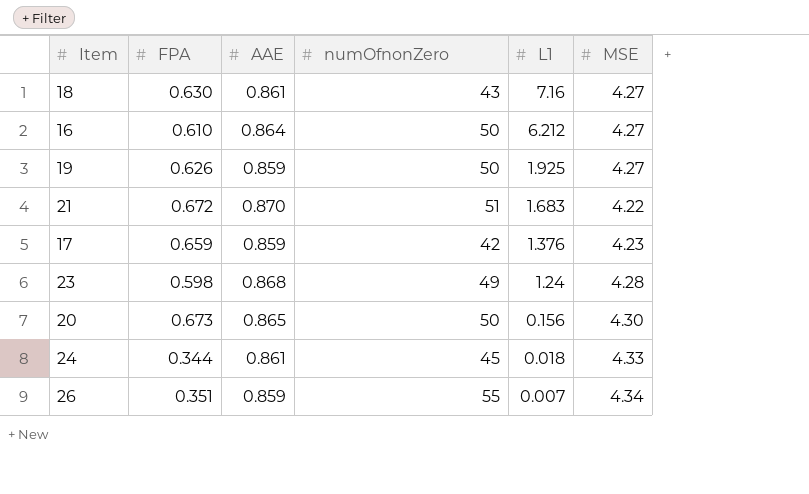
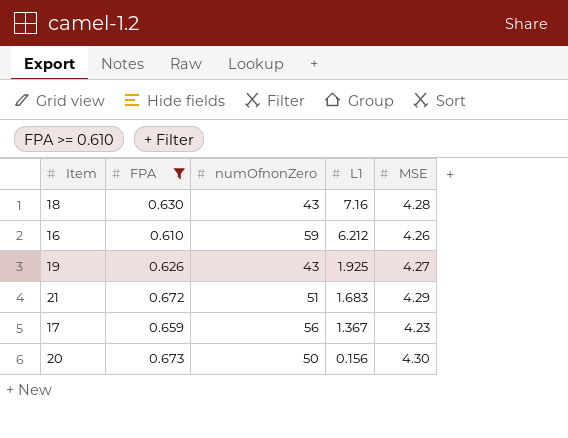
filter: none -> FPA >= 0.610
column AAE | position: 3 -> none
18 | MSE: 4.27 -> 4.28
16 | numOfnonZero: 50 -> 59
16 | MSE: 4.27 -> 4.26
19 | numOfnonZero: 50 -> 43
21 | MSE: 4.22 -> 4.29
17 | numOfnonZero: 42 -> 56
17 | L1: 1.376 -> 1.367

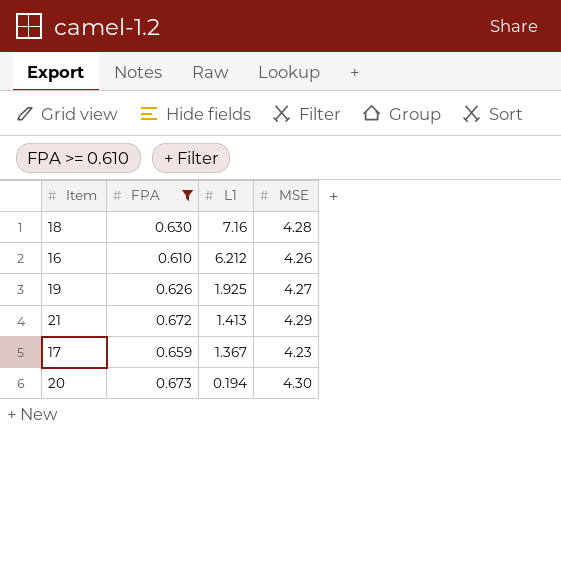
column numOfnonZero | position: 3 -> none
21 | L1: 1.683 -> 1.413
20 | L1: 0.156 -> 0.194

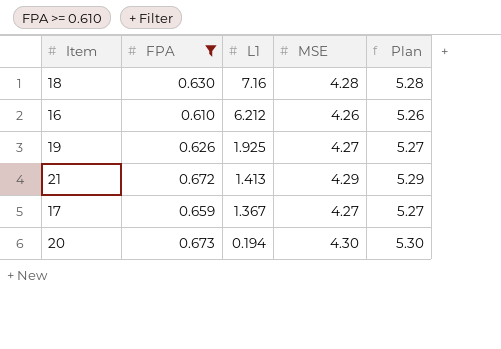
column Plan | formula: none -> [MSE] + 1
17 | MSE: 4.23 -> 4.27

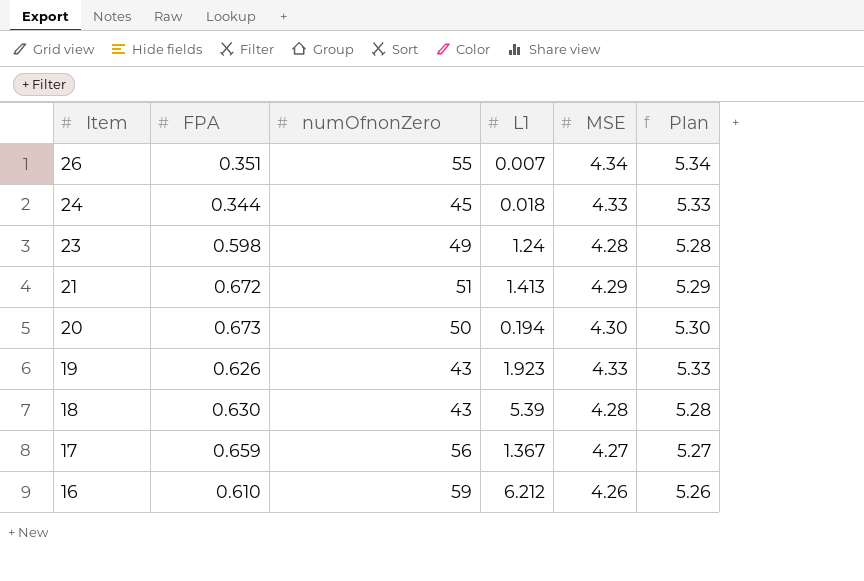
filter: FPA >= 0.610 -> none
row order: L1 descending -> Item descending
column numOfnonZero | position: none -> 3
19 | L1: 1.925 -> 1.923
19 | MSE: 4.27 -> 4.33
19 | Plan: 5.27 -> 5.33
18 | L1: 7.16 -> 5.39

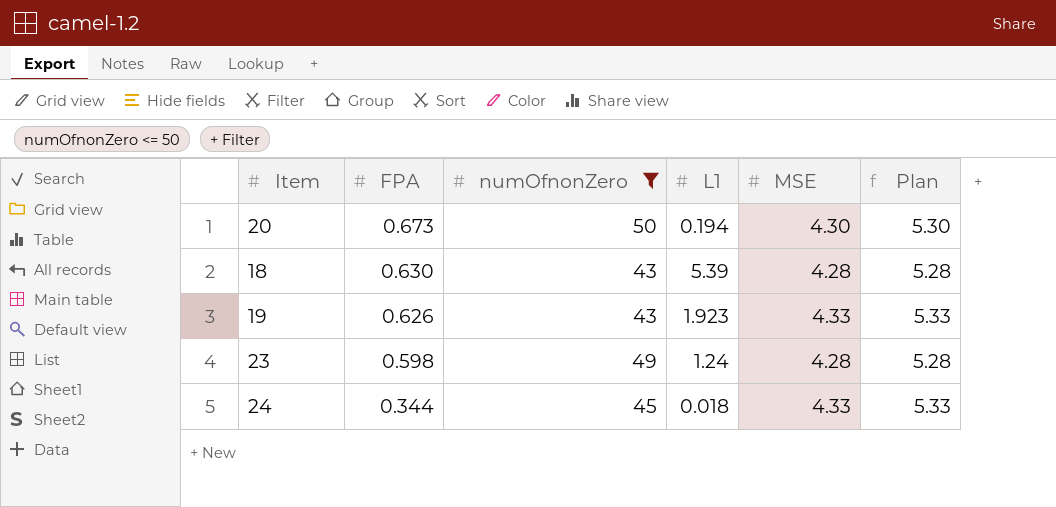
filter: none -> numOfnonZero <= 50
row order: Item descending -> FPA descending

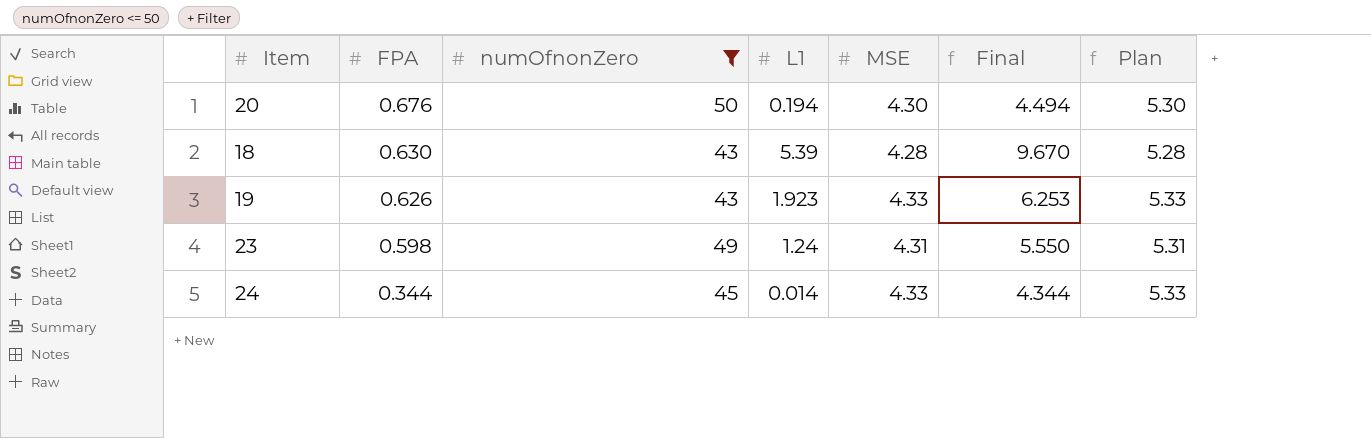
column Final | formula: none -> [L1] + [MSE]
20 | FPA: 0.673 -> 0.676
23 | MSE: 4.28 -> 4.31
23 | Plan: 5.28 -> 5.31
24 | L1: 0.018 -> 0.014

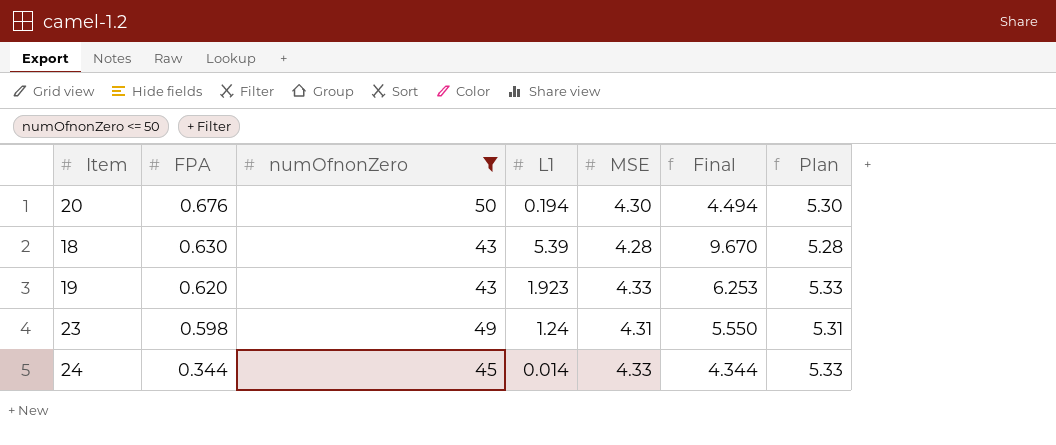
19 | FPA: 0.626 -> 0.620

